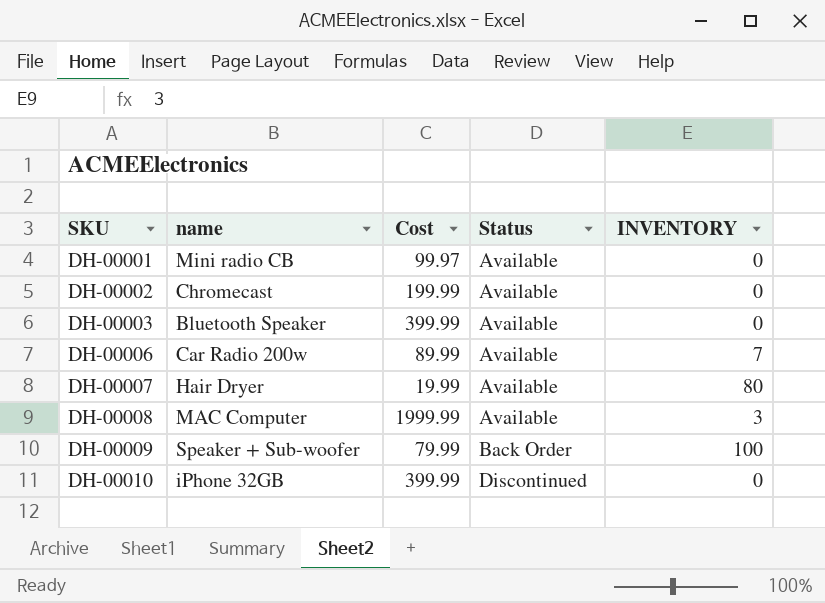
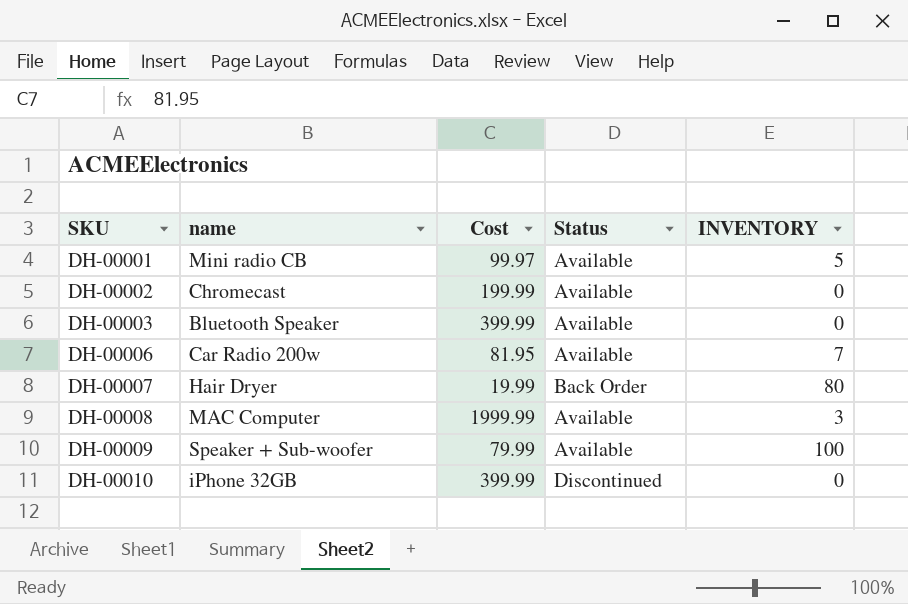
DH-00001 | INVENTORY: 0 -> 5
DH-00006 | Cost: 89.99 -> 81.95
DH-00007 | Status: Available -> Back Order
DH-00009 | Status: Back Order -> Available

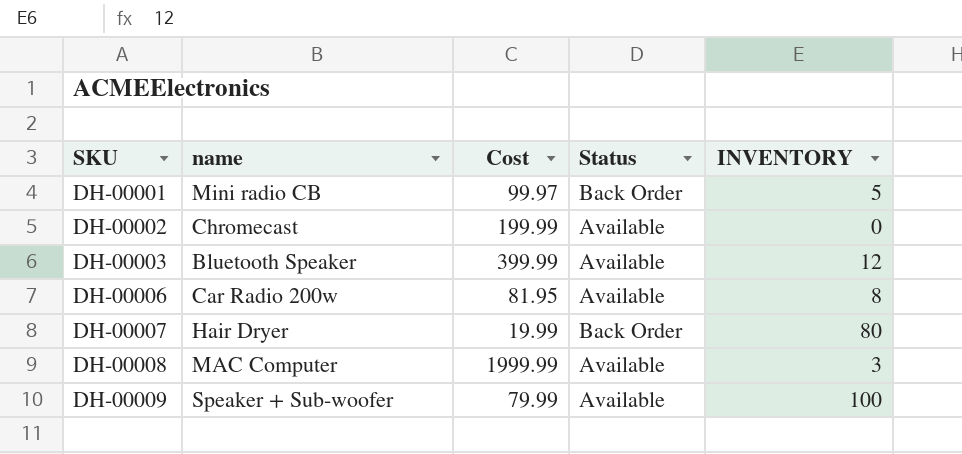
row DH-00010: iPhone 32GB | 399.99 | Discontinued | 0 -> none
DH-00001 | Status: Available -> Back Order
DH-00003 | INVENTORY: 0 -> 12
DH-00006 | INVENTORY: 7 -> 8

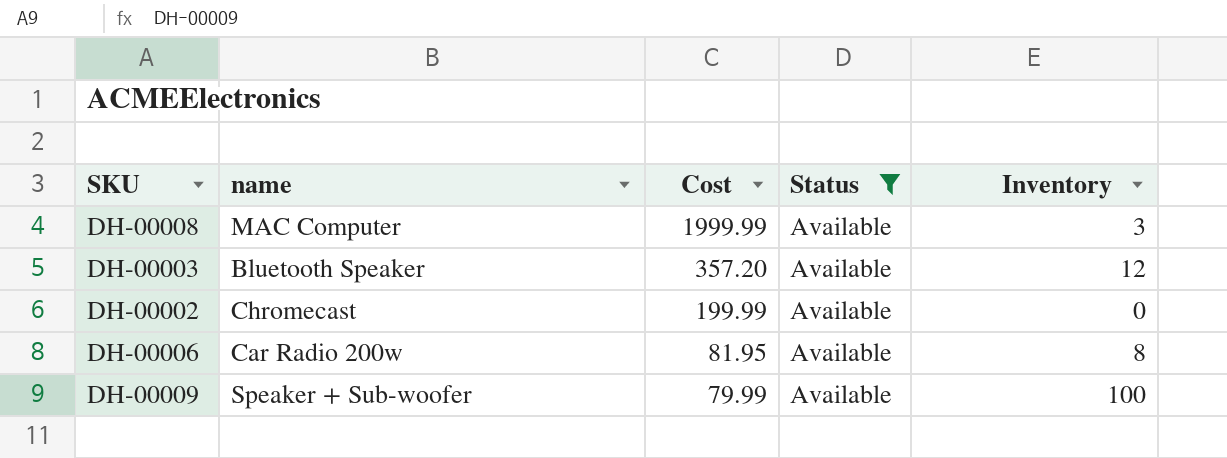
filter: none -> Status = Available
row order: SKU ascending -> Cost descending
column name: INVENTORY -> Inventory
DH-00003 | Cost: 399.99 -> 357.20

